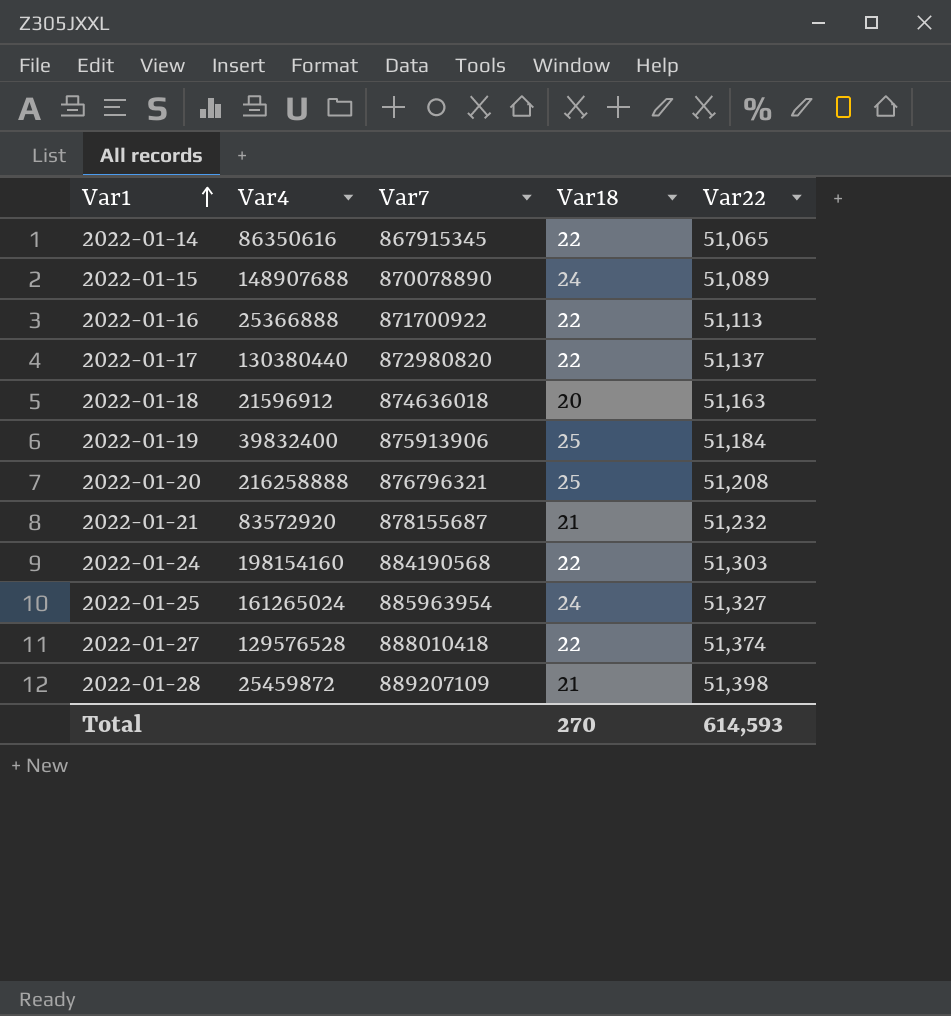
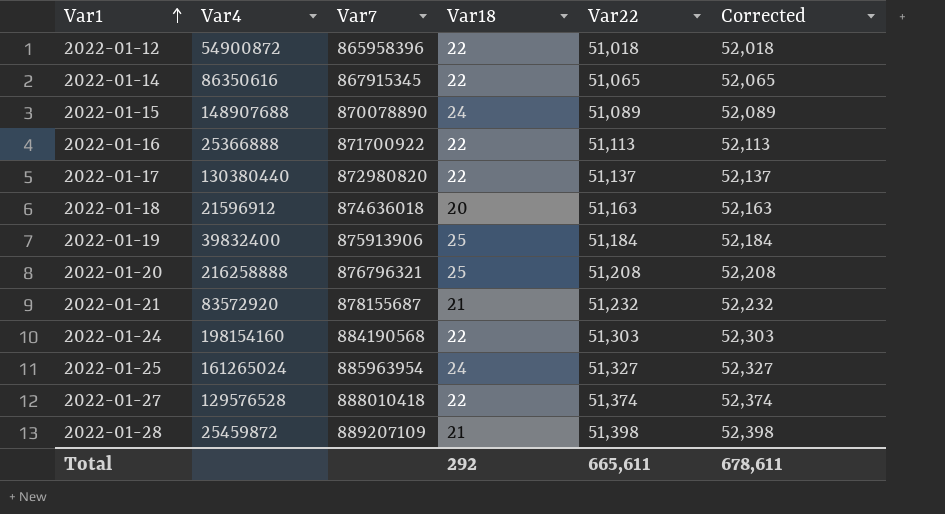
column Corrected | formula: none -> [Var22] + 1000
row 2022-01-12: none -> 54900872 | 865958396 | 22 | 51,018 | 52,018
Total | Var18: 270 -> 292
Total | Var22: 614,593 -> 665,611

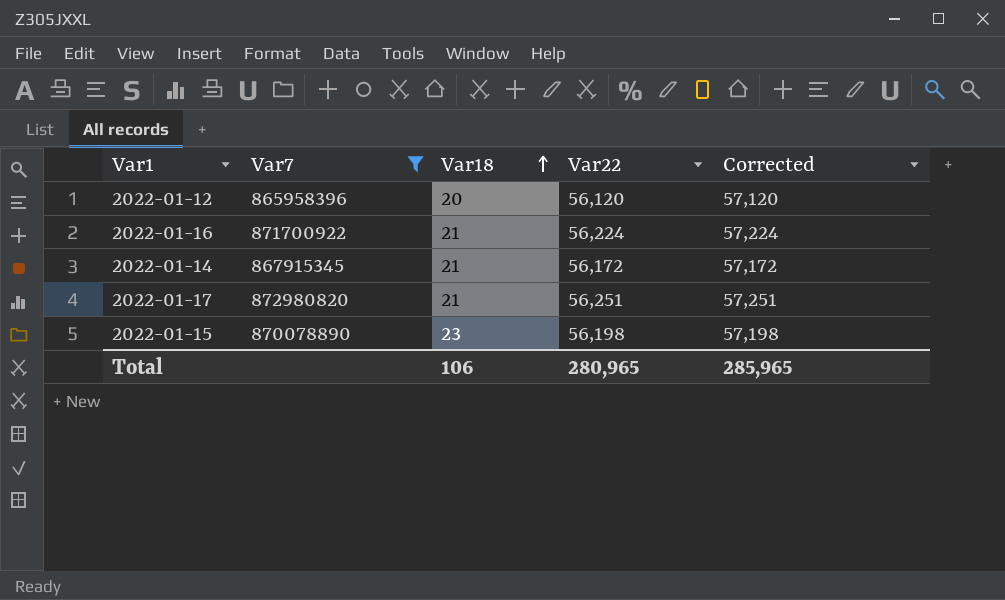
filter: none -> Var7 <= 872980820
row order: Var1 ascending -> Var18 ascending
column Var4 | position: 2 -> none
2022-01-12 | Var18: 22 -> 20
2022-01-12 | Var22: 51,018 -> 56,120
2022-01-12 | Corrected: 52,018 -> 57,120
2022-01-16 | Var18: 22 -> 21
2022-01-16 | Var22: 51,113 -> 56,224
2022-01-16 | Corrected: 52,113 -> 57,224
2022-01-14 | Var18: 22 -> 21
2022-01-14 | Var22: 51,065 -> 56,172
2022-01-14 | Corrected: 52,065 -> 57,172
2022-01-17 | Var18: 22 -> 21
2022-01-17 | Var22: 51,137 -> 56,251
2022-01-17 | Corrected: 52,137 -> 57,251
2022-01-15 | Var18: 24 -> 23
2022-01-15 | Var22: 51,089 -> 56,198
2022-01-15 | Corrected: 52,089 -> 57,198
Total | Var18: 292 -> 106
Total | Var22: 665,611 -> 280,965
Total | Corrected: 678,611 -> 285,965

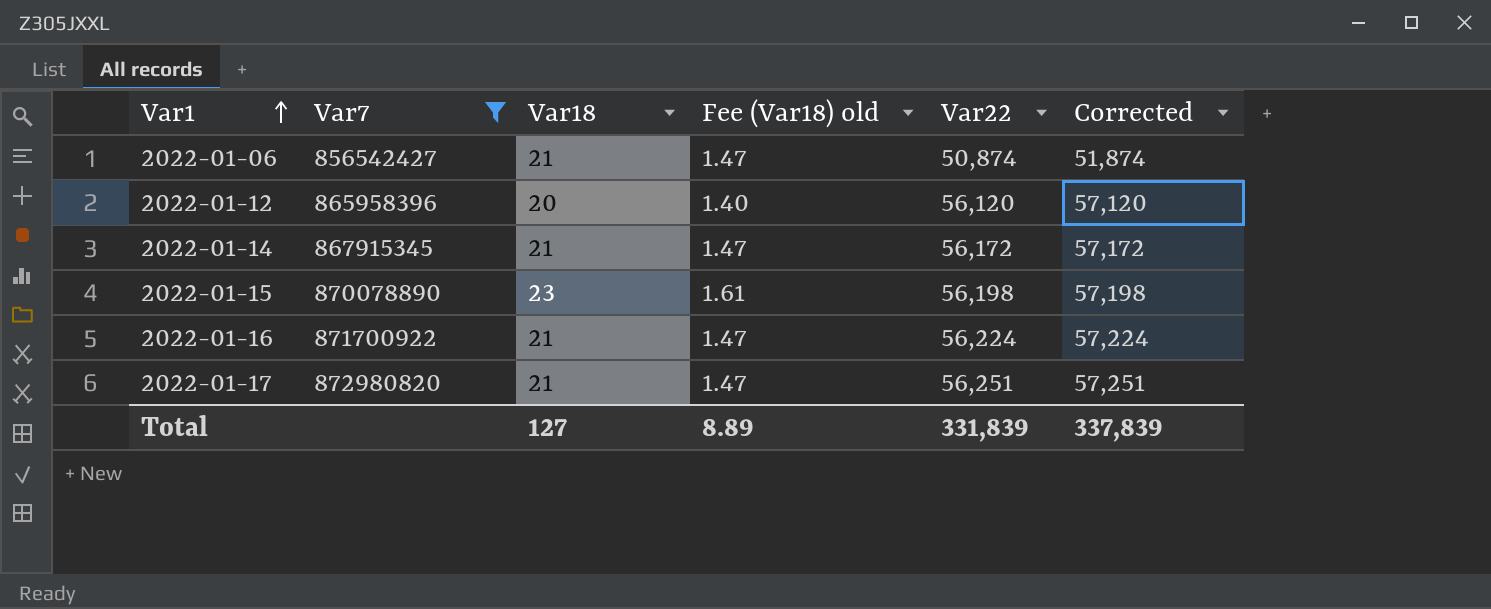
row order: Var18 ascending -> Var1 ascending
column Fee (Var18) old | formula: none -> [Var18] * 0.07
row 2022-01-06: none -> 856542427 | 21 | 1.47 | 50,874 | 51,874
Total | Var18: 106 -> 127
Total | Var22: 280,965 -> 331,839
Total | Corrected: 285,965 -> 337,839

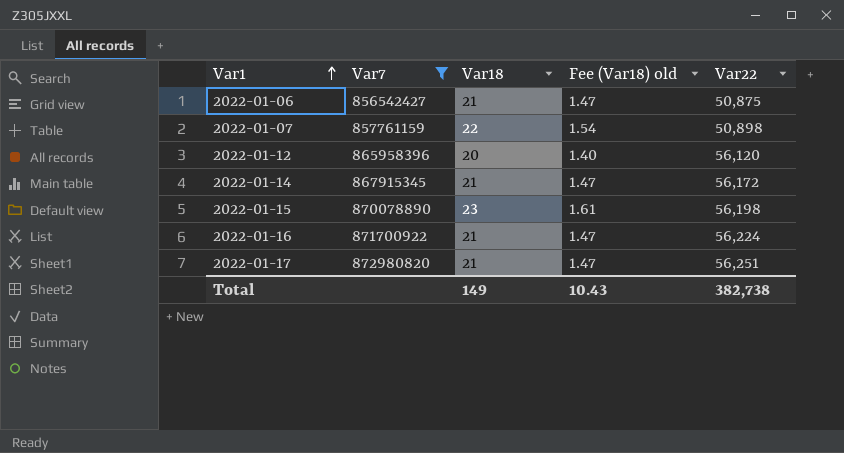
column Corrected | formula: [Var22] + 1000 -> none
2022-01-06 | Var22: 50,874 -> 50,875
row 2022-01-07: none -> 857761159 | 22 | 1.54 | 50,898
Total | Var18: 127 -> 149
Total | Fee (Var18) old: 8.89 -> 10.43
Total | Var22: 331,839 -> 382,738

